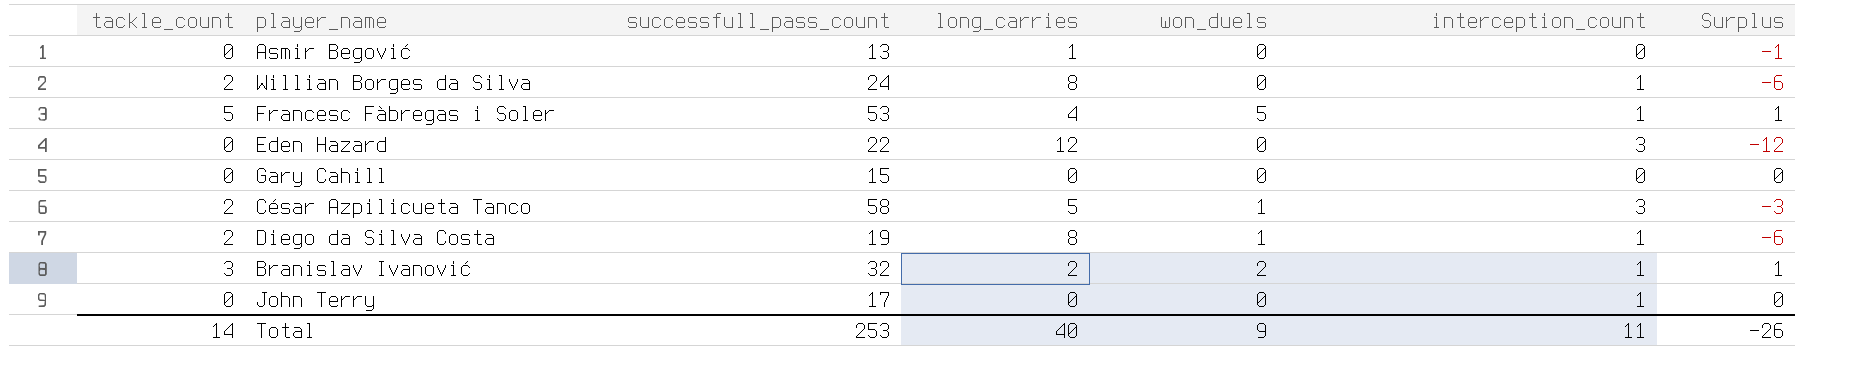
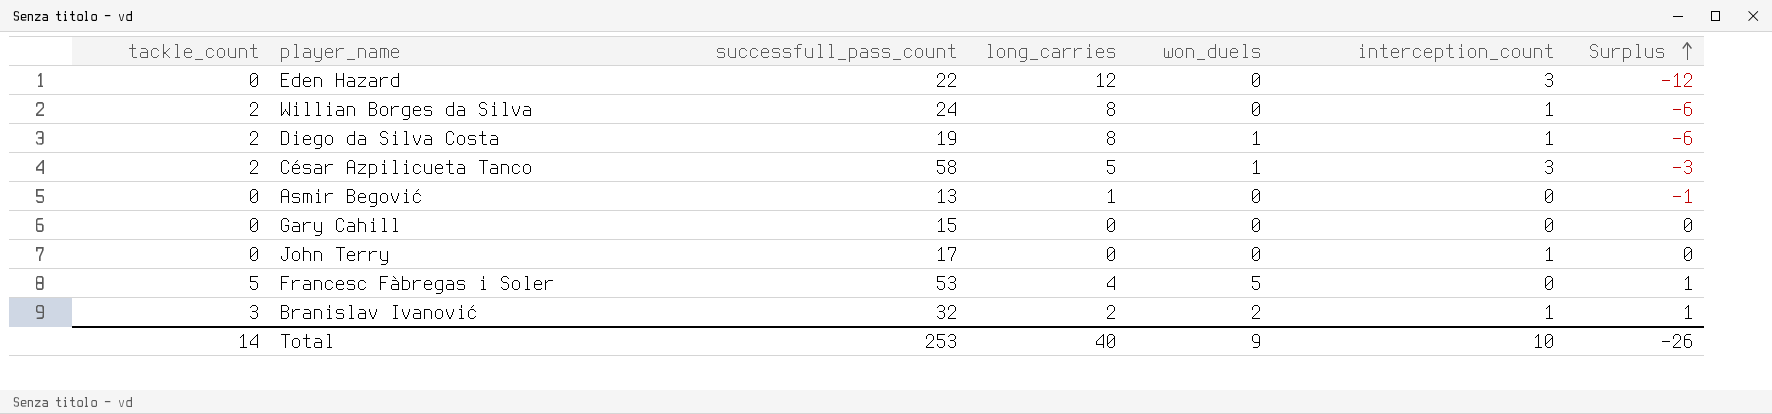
row order: none -> Surplus ascending
Francesc Fàbregas i Soler | interception_count: 1 -> 0
Total | interception_count: 11 -> 10

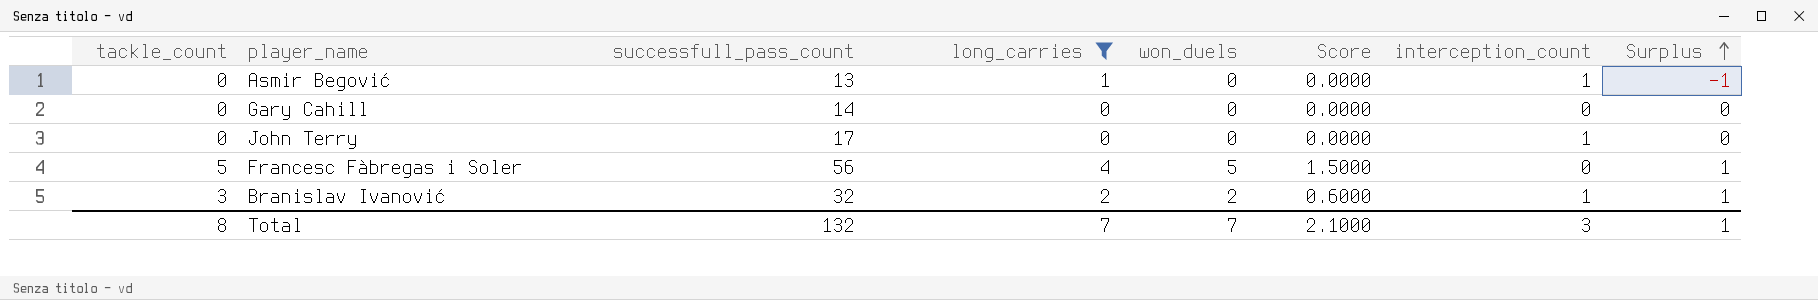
filter: none -> long_carries <= 4
column Score | formula: none -> [won_duels] * 0.3
Asmir Begović | interception_count: 0 -> 1
Gary Cahill | successfull_pass_count: 15 -> 14
Francesc Fàbregas i Soler | successfull_pass_count: 53 -> 56
Total | tackle_count: 14 -> 8
Total | successfull_pass_count: 253 -> 132
Total | long_carries: 40 -> 7
Total | won_duels: 9 -> 7
Total | interception_count: 10 -> 3
Total | Surplus: -26 -> 1

